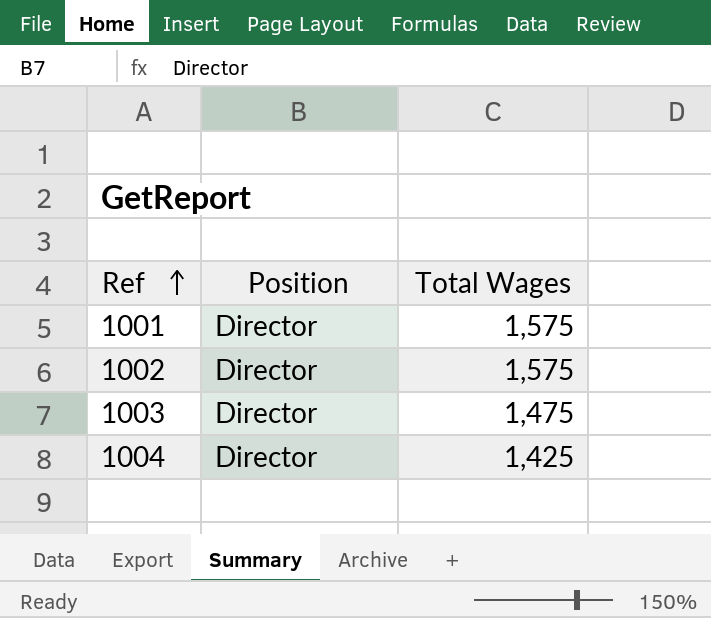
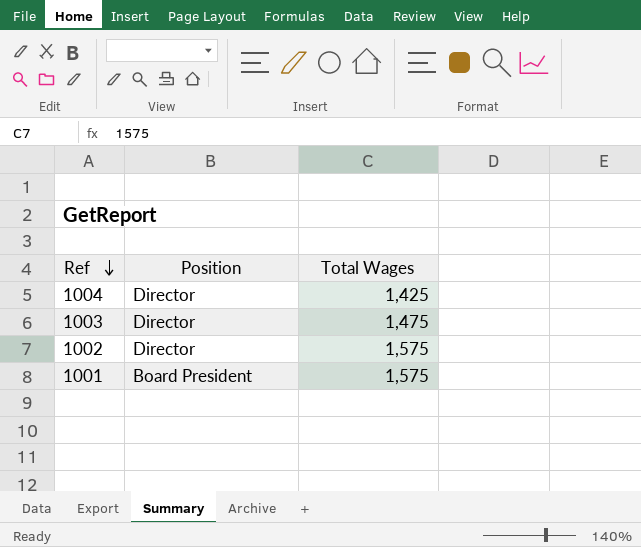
row order: Ref ascending -> Ref descending
1001 | Position: Director -> Board President

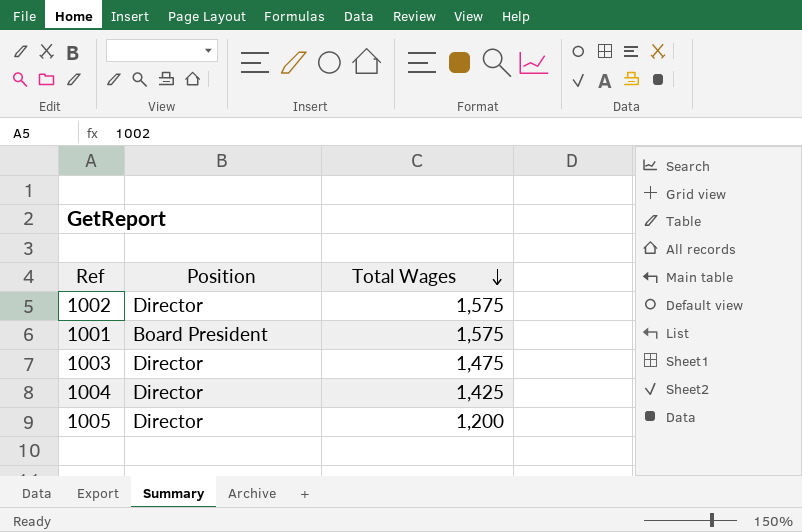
row order: Ref descending -> Total Wages descending
row 1005: none -> Director | 1,200

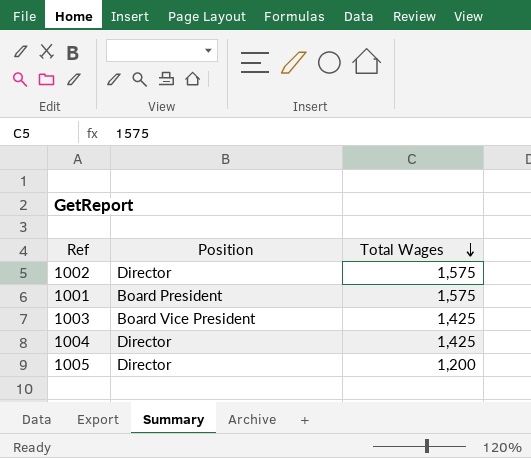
1003 | Position: Director -> Board Vice President
1003 | Total Wages: 1,475 -> 1,425

